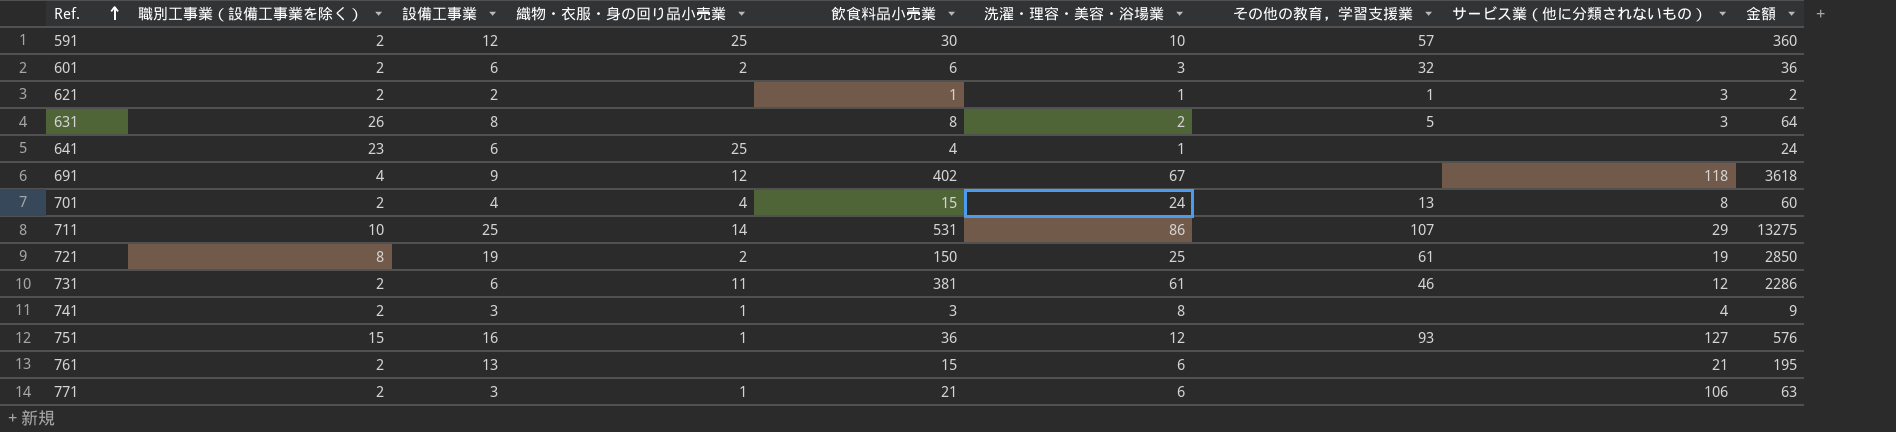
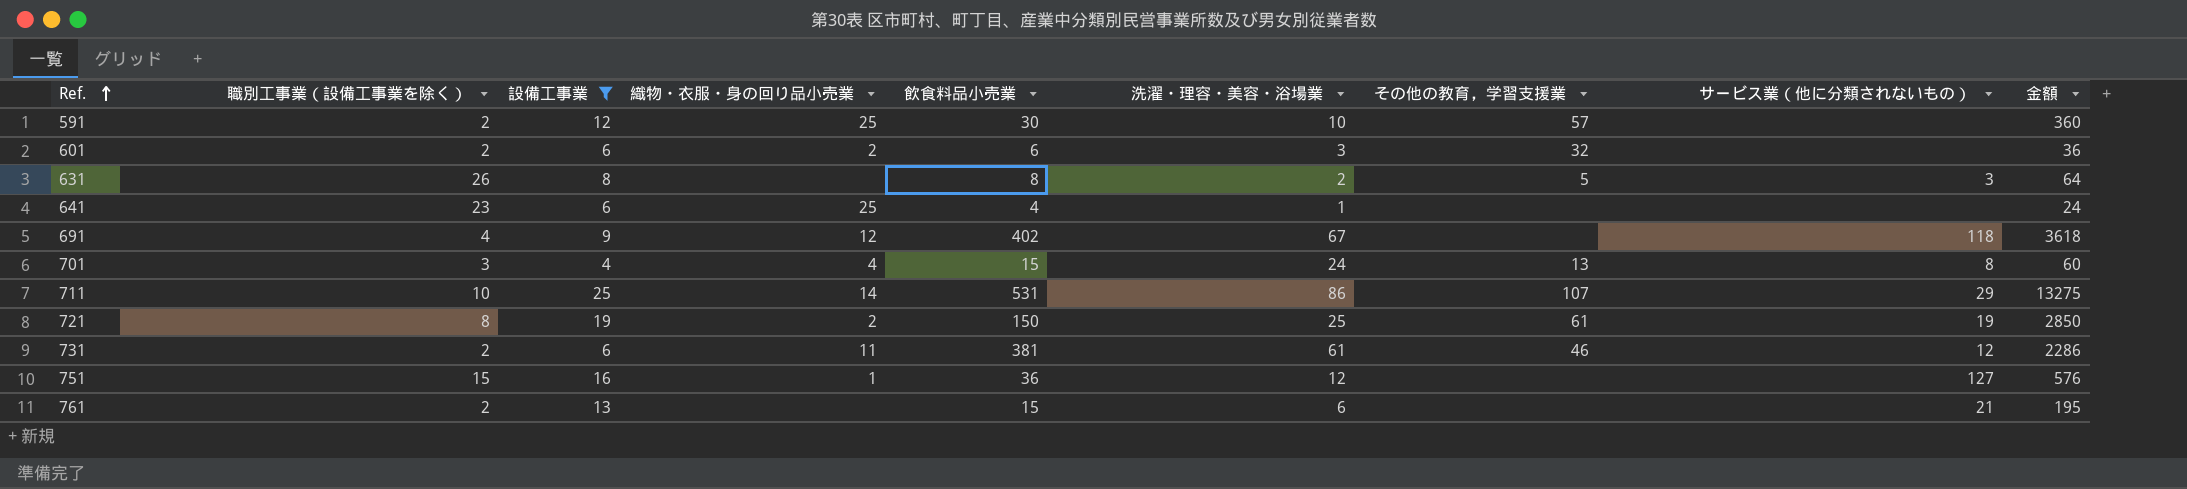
filter: none -> 設備工事業 >= 4
701 | 職別工事業（設備工事業を除く）: 2 -> 3
751 | その他の教育，学習支援業: 93 -> none

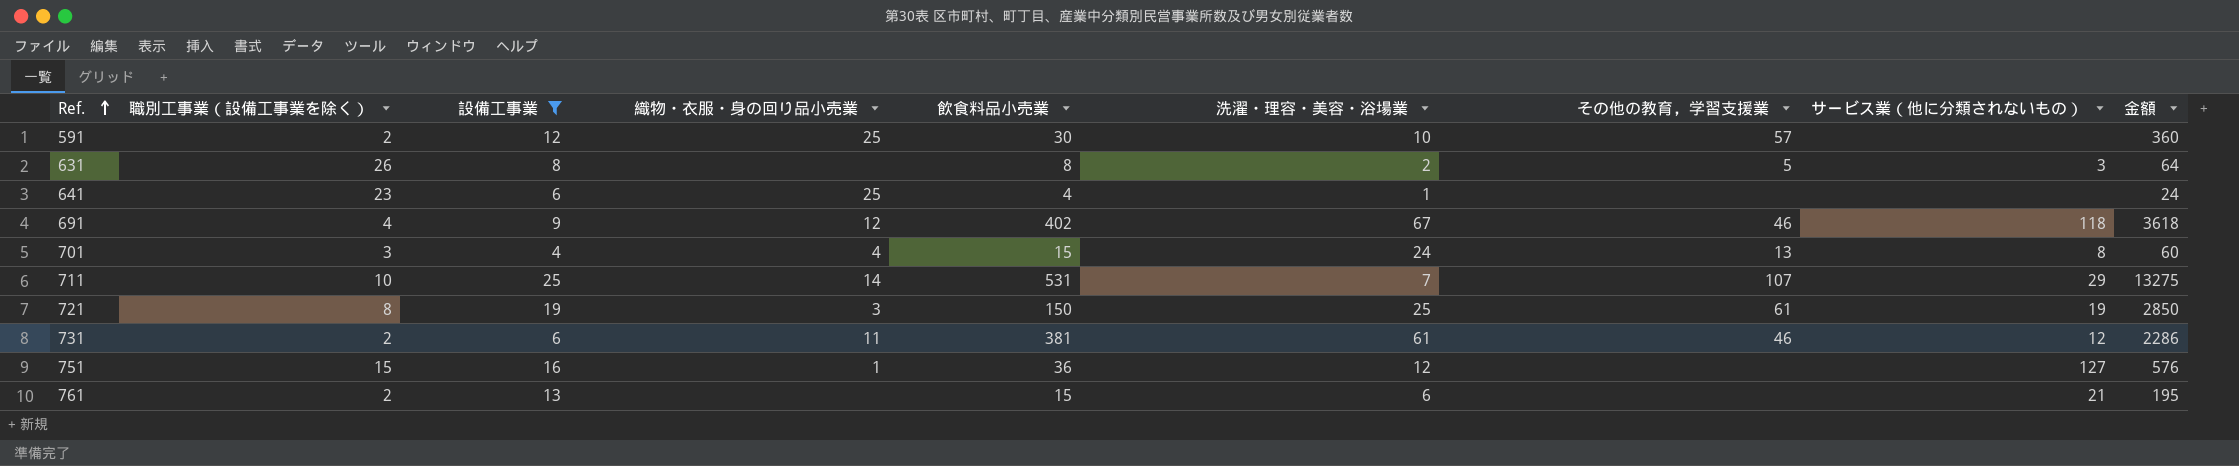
row 601: 2 | 6 | 2 | 6 | 3 | 32 | none | 36 -> none
691 | その他の教育，学習支援業: none -> 46
711 | 洗濯・理容・美容・浴場業: 86 -> 7
721 | 織物・衣服・身の回り品小売業: 2 -> 3

